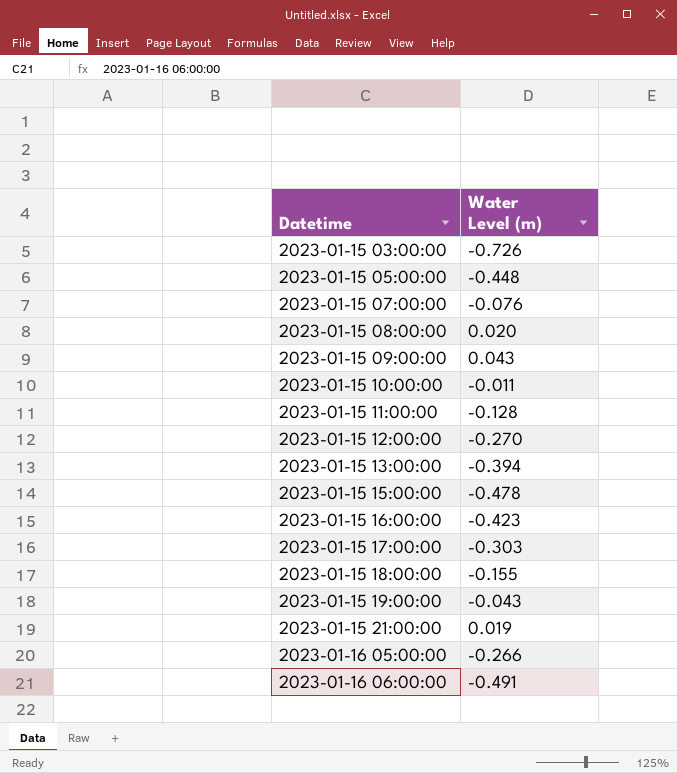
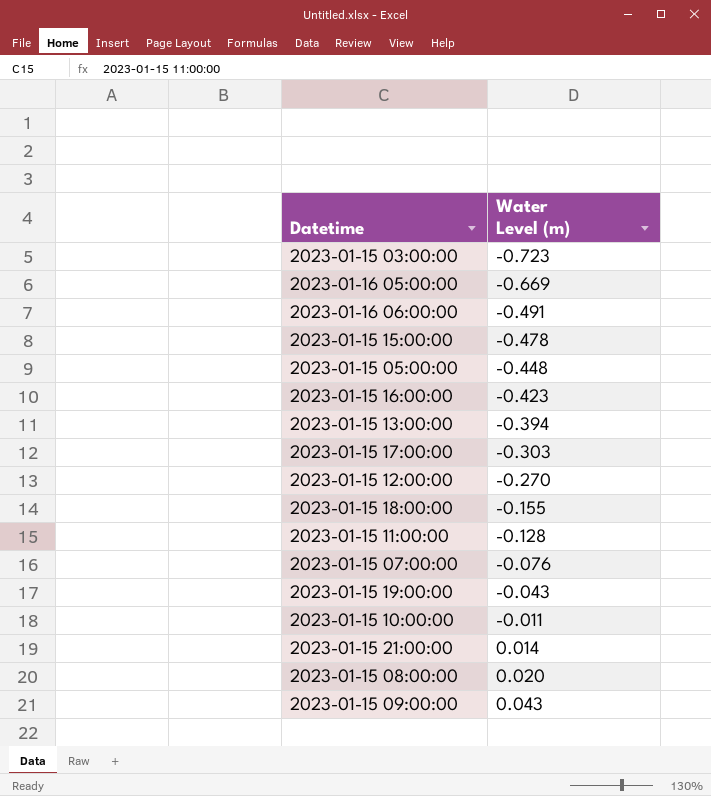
row order: Datetime ascending -> Water Level (m) ascending
2023-01-15 03:00:00 | Water Level (m): -0.726 -> -0.723
2023-01-16 05:00:00 | Water Level (m): -0.266 -> -0.669
2023-01-15 21:00:00 | Water Level (m): 0.019 -> 0.014

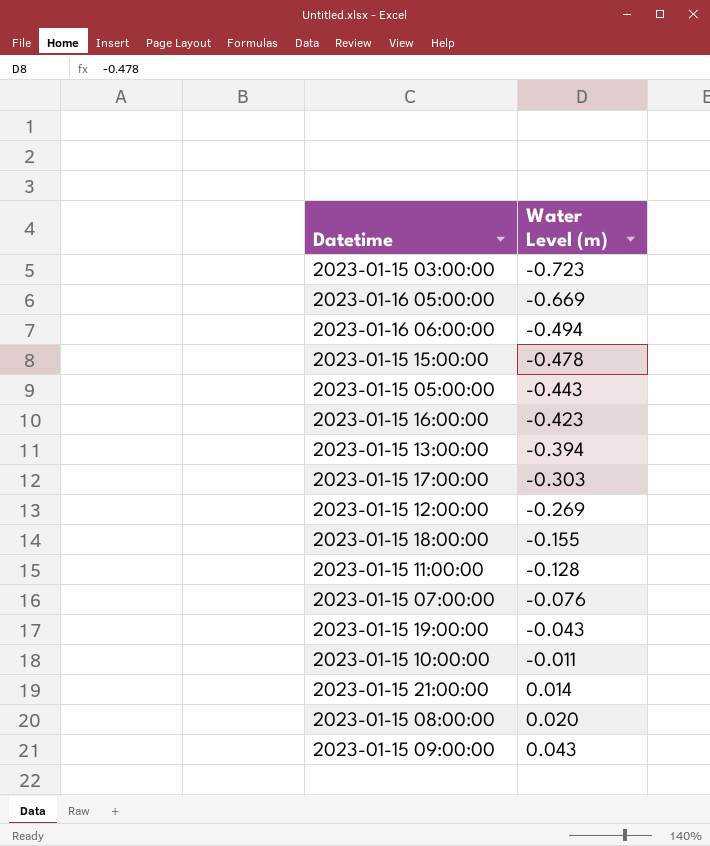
2023-01-16 06:00:00 | Water Level (m): -0.491 -> -0.494
2023-01-15 05:00:00 | Water Level (m): -0.448 -> -0.443
2023-01-15 12:00:00 | Water Level (m): -0.270 -> -0.269

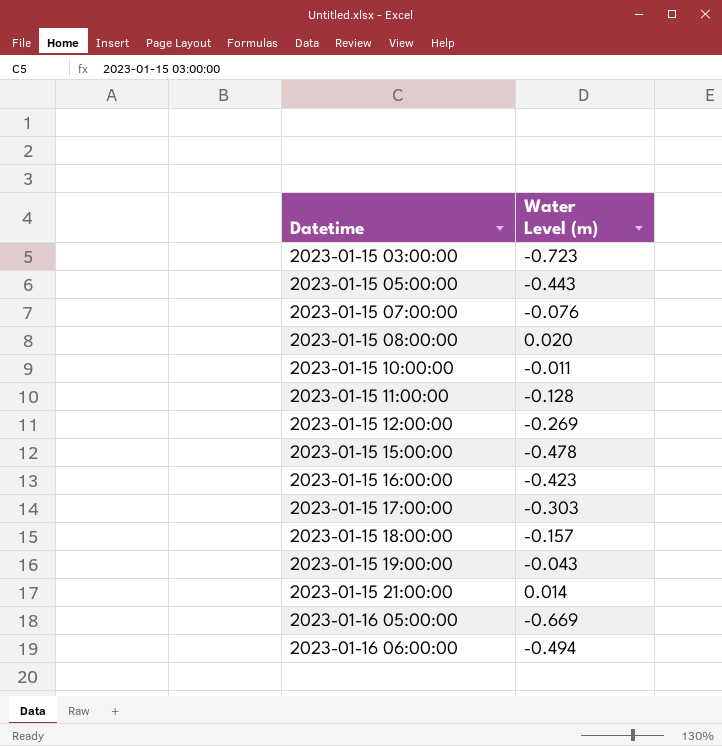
row order: Water Level (m) ascending -> Datetime ascending
row 2023-01-15 13:00:00: -0.394 -> none
row 2023-01-15 09:00:00: 0.043 -> none
2023-01-15 18:00:00 | Water Level (m): -0.155 -> -0.157

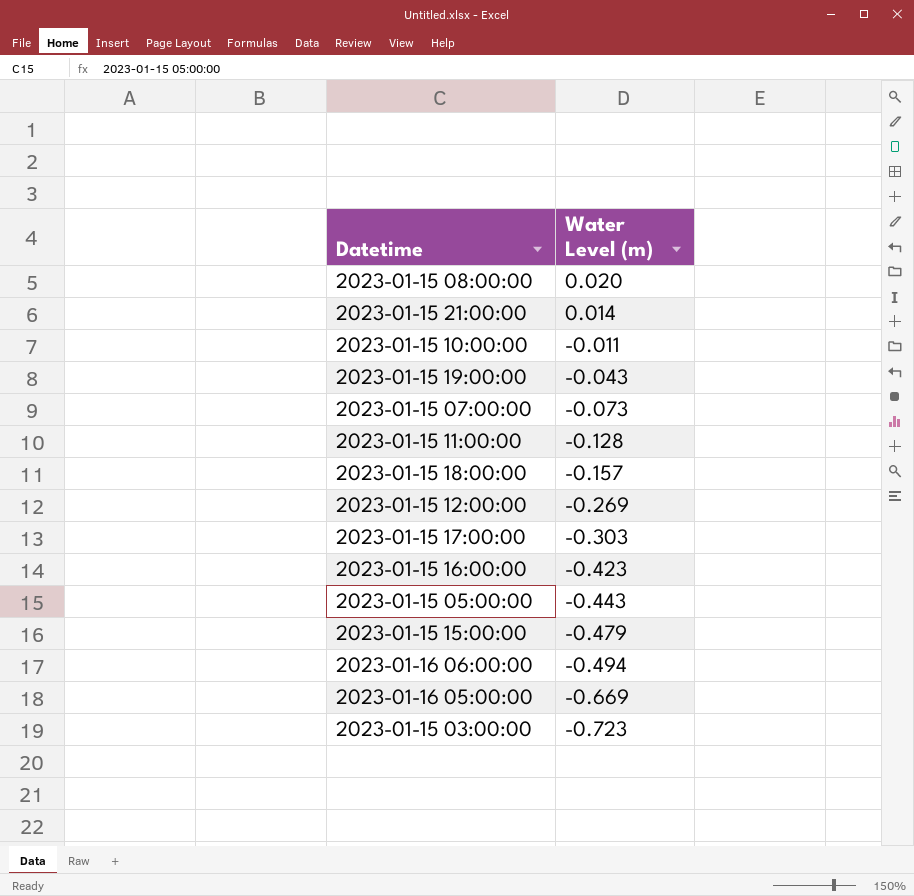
row order: Datetime ascending -> Water Level (m) descending
2023-01-15 07:00:00 | Water Level (m): -0.076 -> -0.073
2023-01-15 15:00:00 | Water Level (m): -0.478 -> -0.479

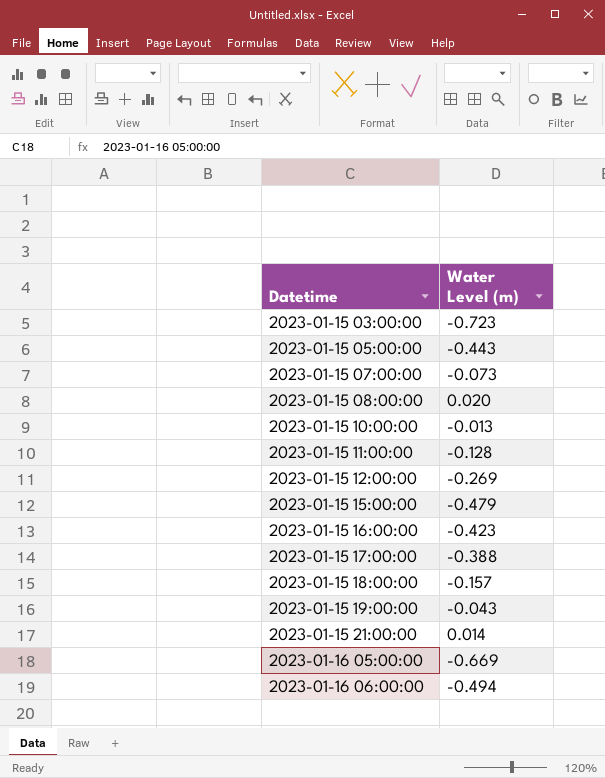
row order: Water Level (m) descending -> Datetime ascending
2023-01-15 10:00:00 | Water Level (m): -0.011 -> -0.013
2023-01-15 17:00:00 | Water Level (m): -0.303 -> -0.388

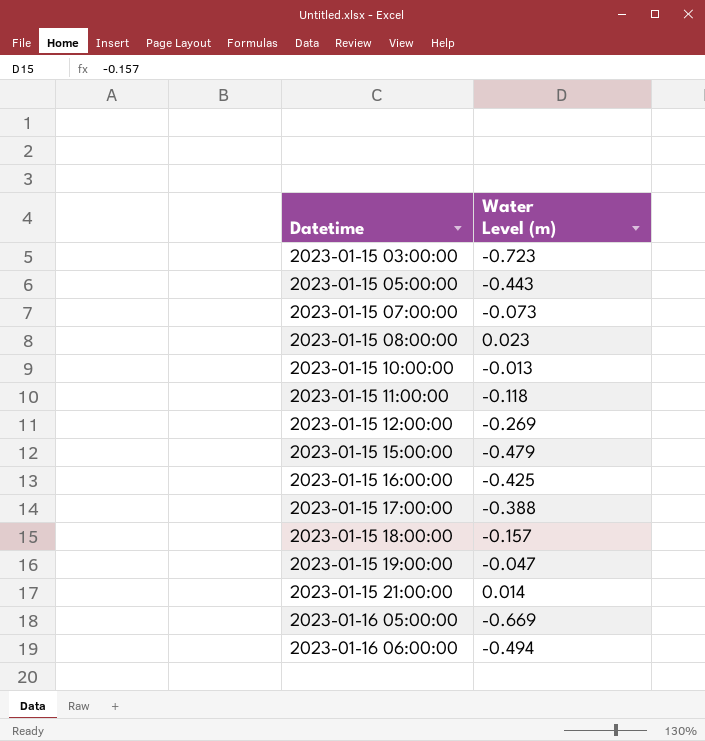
2023-01-15 08:00:00 | Water Level (m): 0.020 -> 0.023
2023-01-15 11:00:00 | Water Level (m): -0.128 -> -0.118
2023-01-15 16:00:00 | Water Level (m): -0.423 -> -0.425
2023-01-15 19:00:00 | Water Level (m): -0.043 -> -0.047

